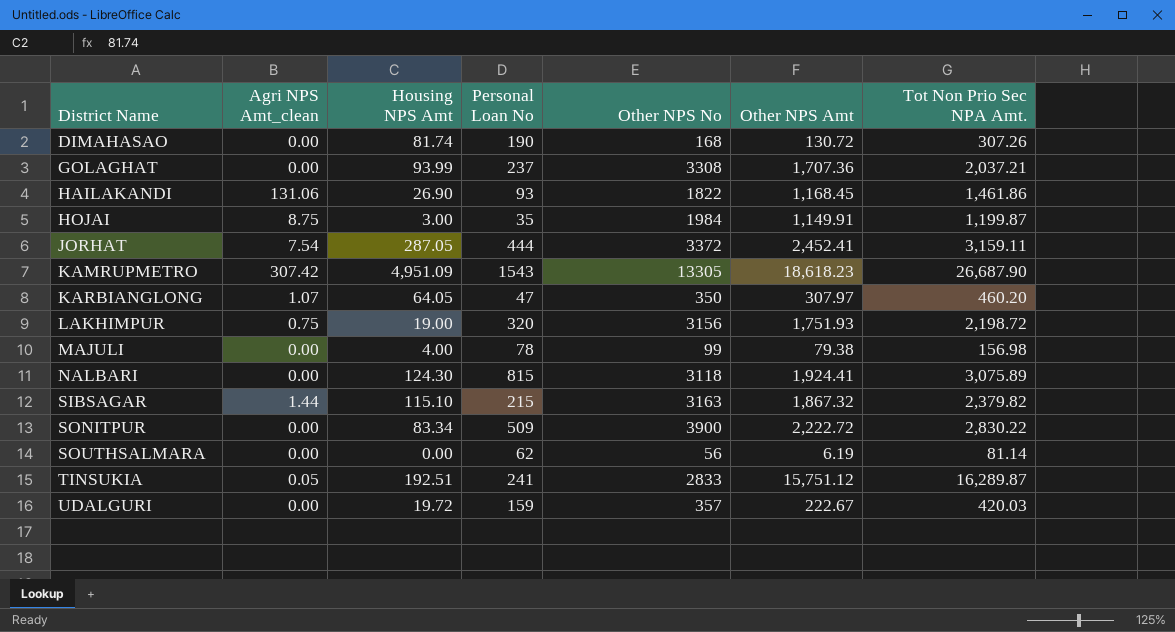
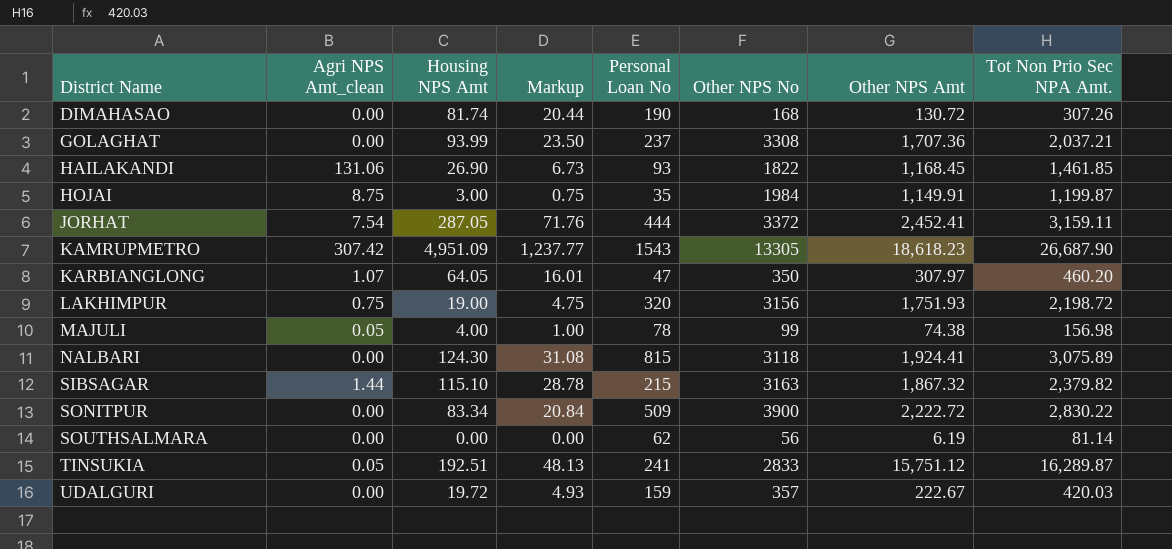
column Markup | formula: none -> [Housing NPS Amt] * 0.25
HAILAKANDI | Tot Non Prio Sec NPA Amt.: 1,461.86 -> 1,461.85
MAJULI | Agri NPS Amt_clean: 0.00 -> 0.05
MAJULI | Other NPS Amt: 79.38 -> 74.38

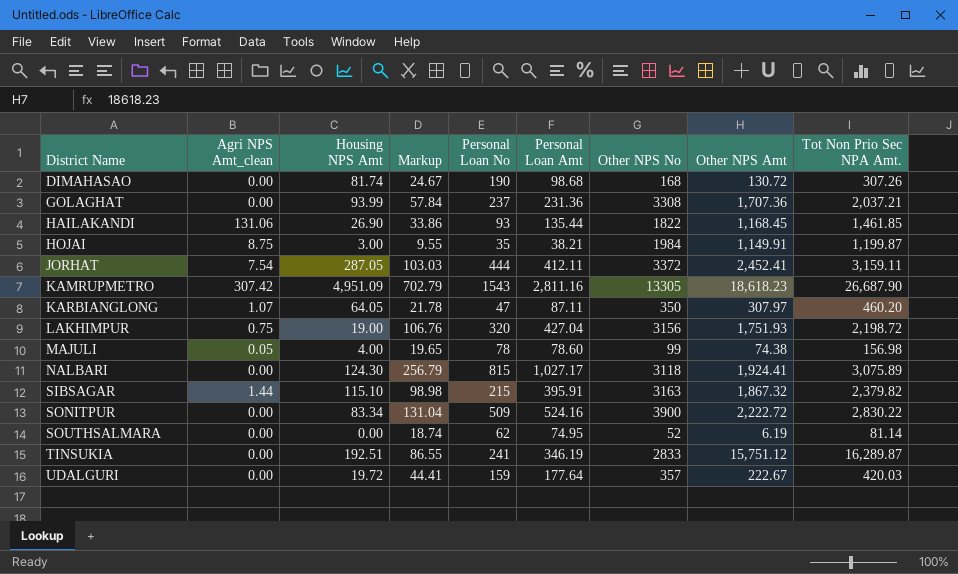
column Markup | formula: [Housing NPS Amt] * 0.25 -> [Personal Loan Amt] * 0.25
column Personal Loan Amt | position: none -> 6
SOUTHSALMARA | Other NPS No: 56 -> 52
TINSUKIA | Agri NPS Amt_clean: 0.05 -> 0.00

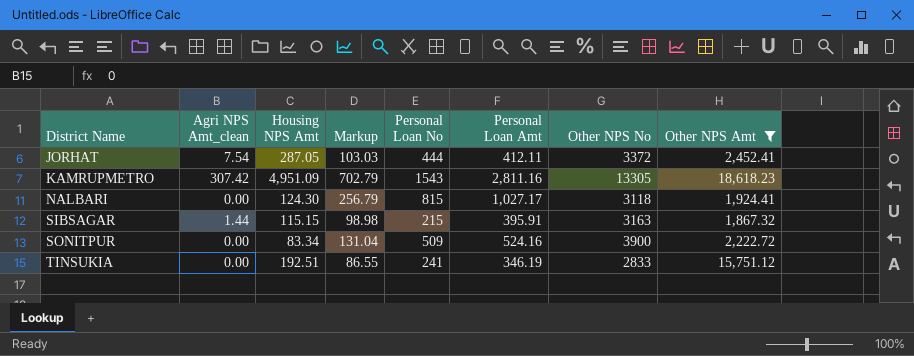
filter: none -> Other NPS Amt >= 1,867.32
column Tot Non Prio Sec NPA Amt. | position: 9 -> none
SIBSAGAR | Housing NPS Amt: 115.10 -> 115.15

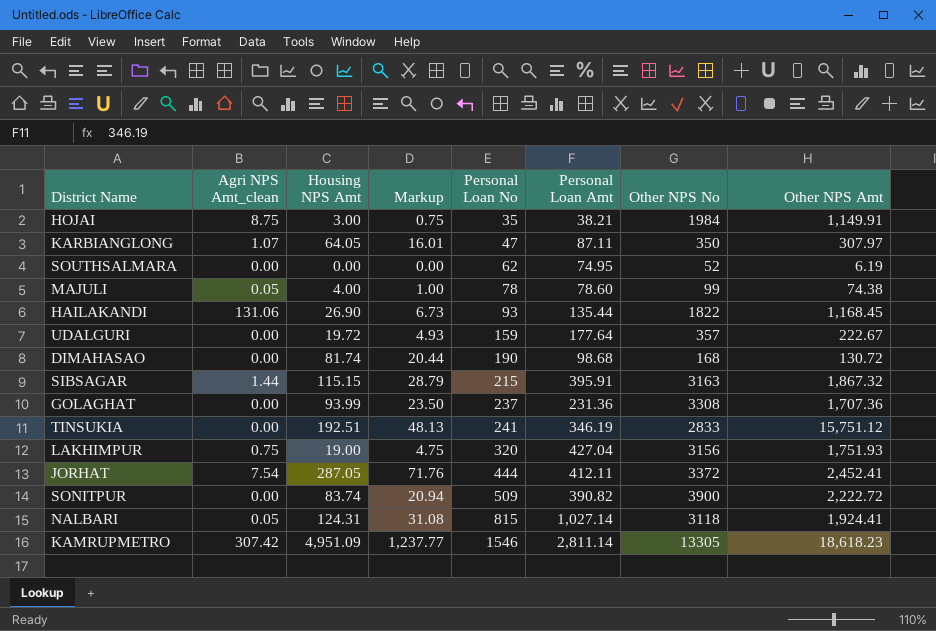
filter: Other NPS Amt >= 1,867.32 -> none
row order: District Name ascending -> Personal Loan No ascending
column Markup | formula: [Personal Loan Amt] * 0.25 -> [Housing NPS Amt] * 0.25
SONITPUR | Housing NPS Amt: 83.34 -> 83.74
SONITPUR | Personal Loan Amt: 524.16 -> 390.82
NALBARI | Agri NPS Amt_clean: 0.00 -> 0.05
NALBARI | Housing NPS Amt: 124.30 -> 124.31
NALBARI | Personal Loan Amt: 1,027.17 -> 1,027.14
KAMRUPMETRO | Personal Loan No: 1543 -> 1546
KAMRUPMETRO | Personal Loan Amt: 2,811.16 -> 2,811.14

